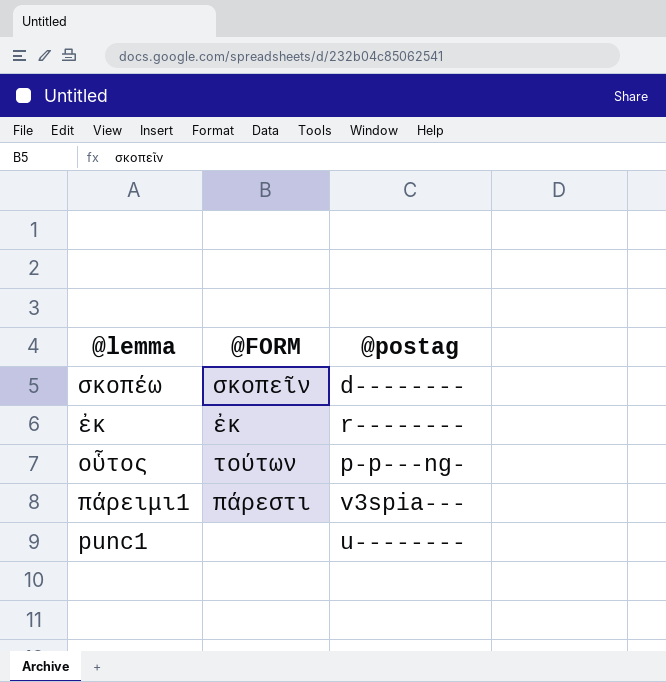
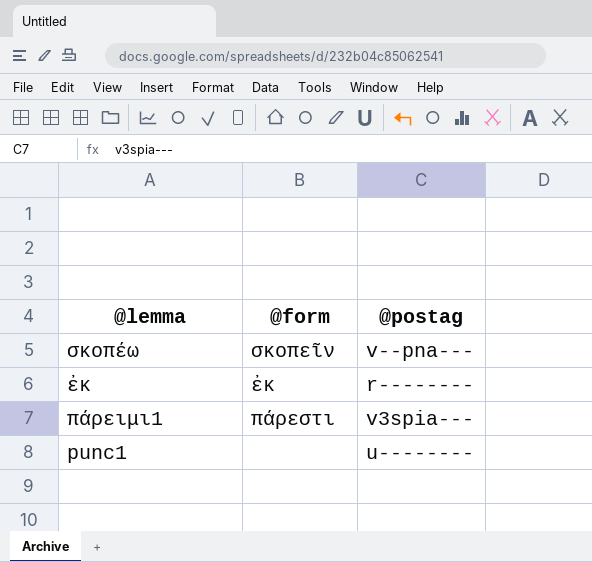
column name: @FORM -> @form
row οὗτος: τούτων | p-p---ng- -> none
σκοπέω | @postag: d-------- -> v--pna---

